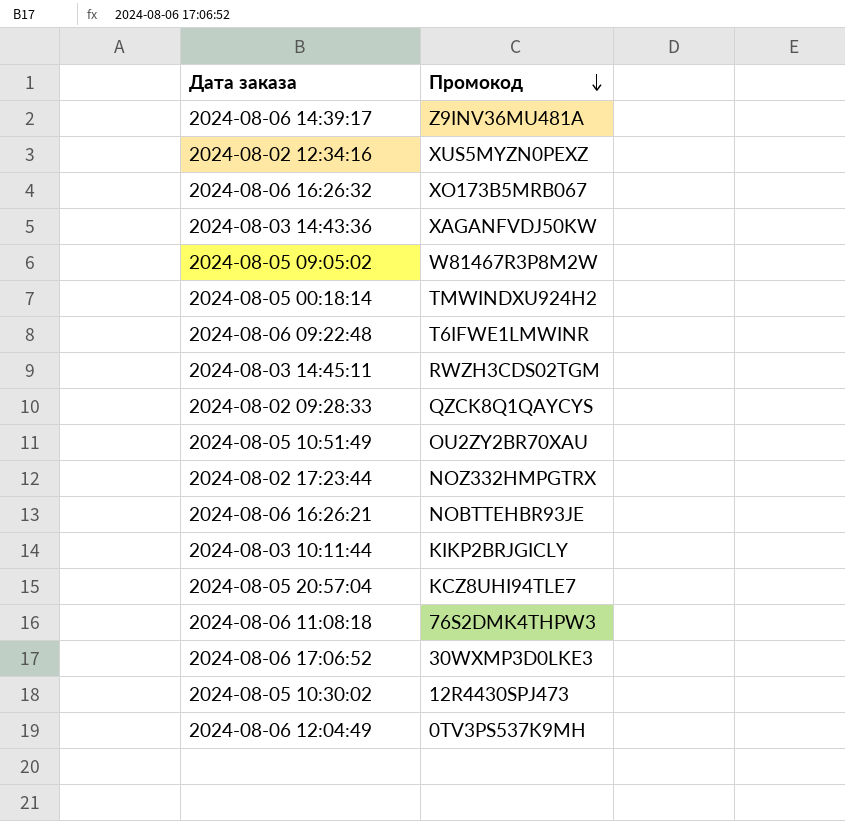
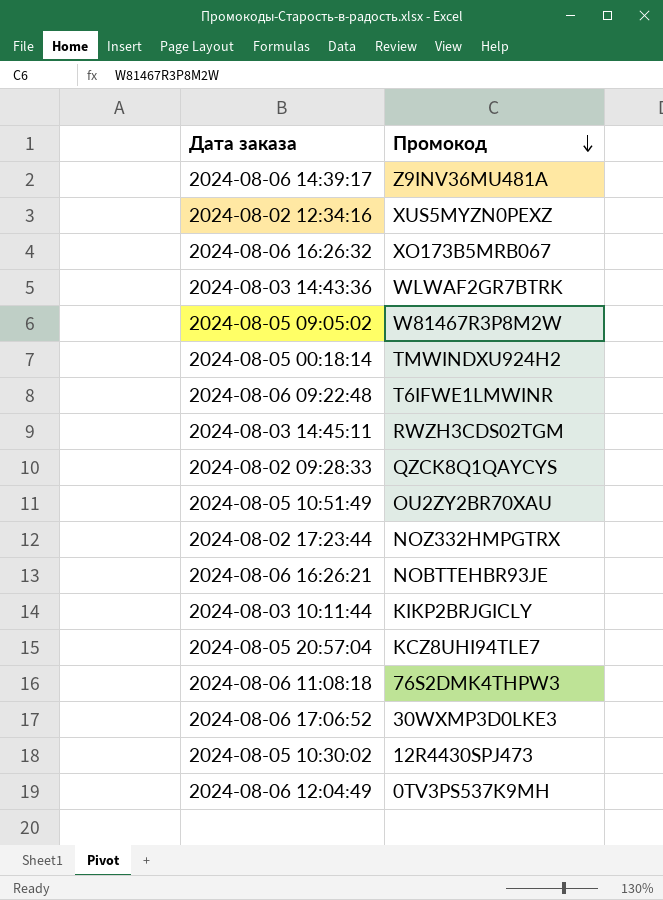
2024-08-03 14:43:36 | Промокод: XAGANFVDJ50KW -> WLWAF2GR7BTRK

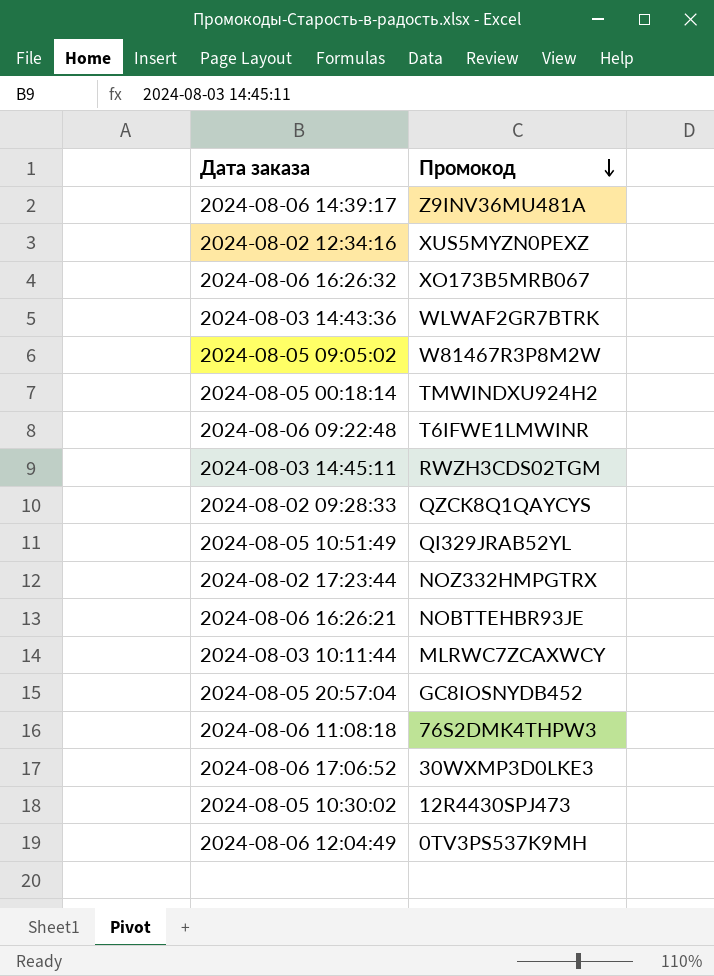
2024-08-05 10:51:49 | Промокод: OU2ZY2BR70XAU -> QI329JRAB52YL
2024-08-03 10:11:44 | Промокод: KIKP2BRJGICLY -> MLRWC7ZCAXWCY
2024-08-05 20:57:04 | Промокод: KCZ8UHI94TLE7 -> GC8IOSNYDB452

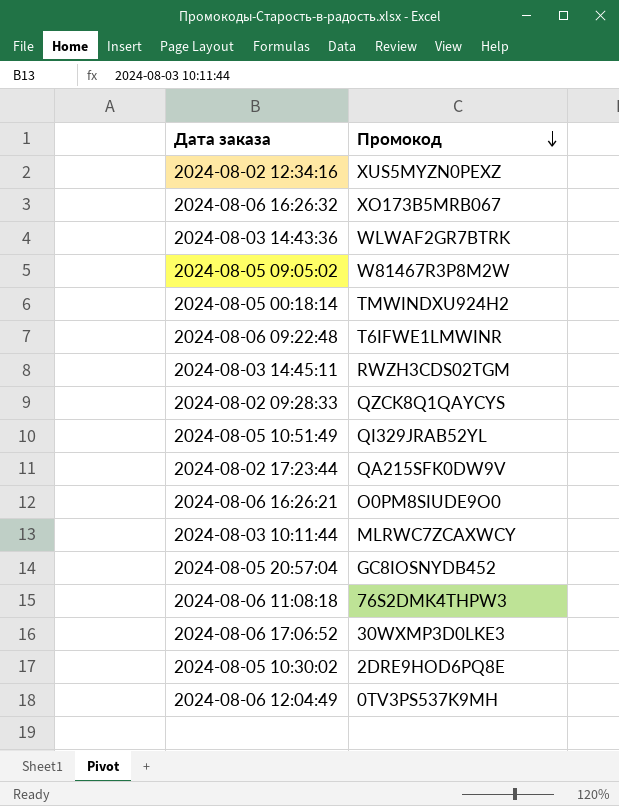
row 2024-08-06 14:39:17: Z9INV36MU481A -> none
2024-08-02 17:23:44 | Промокод: NOZ332HMPGTRX -> QA215SFK0DW9V
2024-08-06 16:26:21 | Промокод: NOBTTEHBR93JE -> O0PM8SIUDE9O0
2024-08-05 10:30:02 | Промокод: 12R4430SPJ473 -> 2DRE9HOD6PQ8E

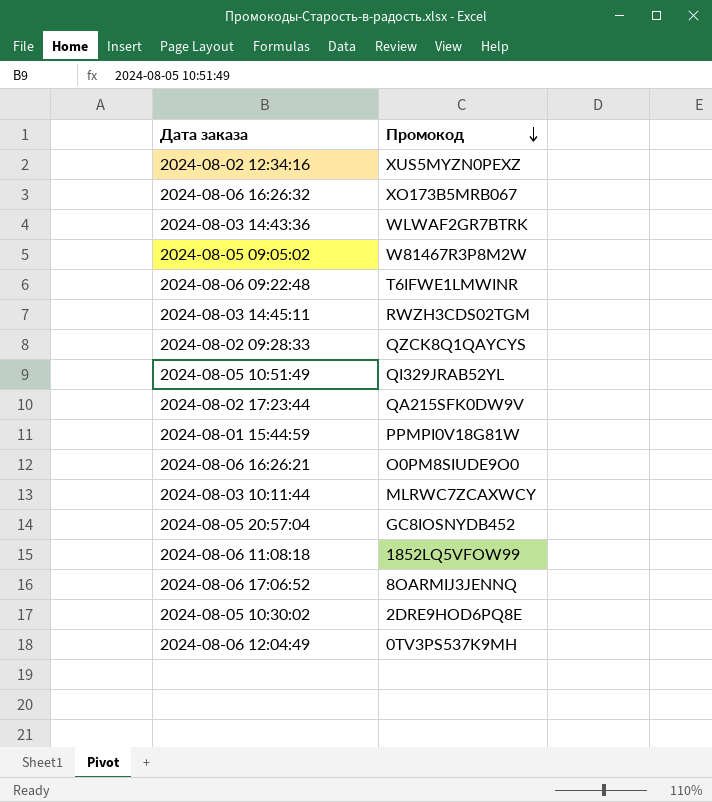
row 2024-08-05 00:18:14: TMWINDXU924H2 -> none
row 2024-08-01 15:44:59: none -> PPMPI0V18G81W
2024-08-06 11:08:18 | Промокод: 76S2DMK4THPW3 -> 1852LQ5VFOW99
2024-08-06 17:06:52 | Промокод: 30WXMP3D0LKE3 -> 8OARMIJ3JENNQ

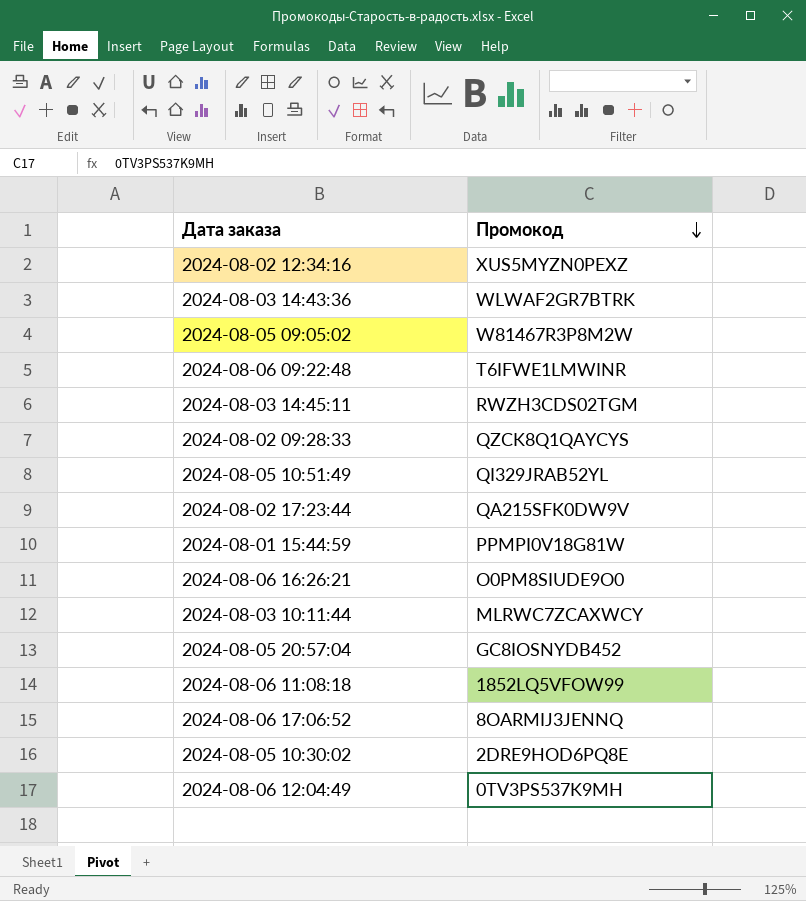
row 2024-08-06 16:26:32: XO173B5MRB067 -> none

